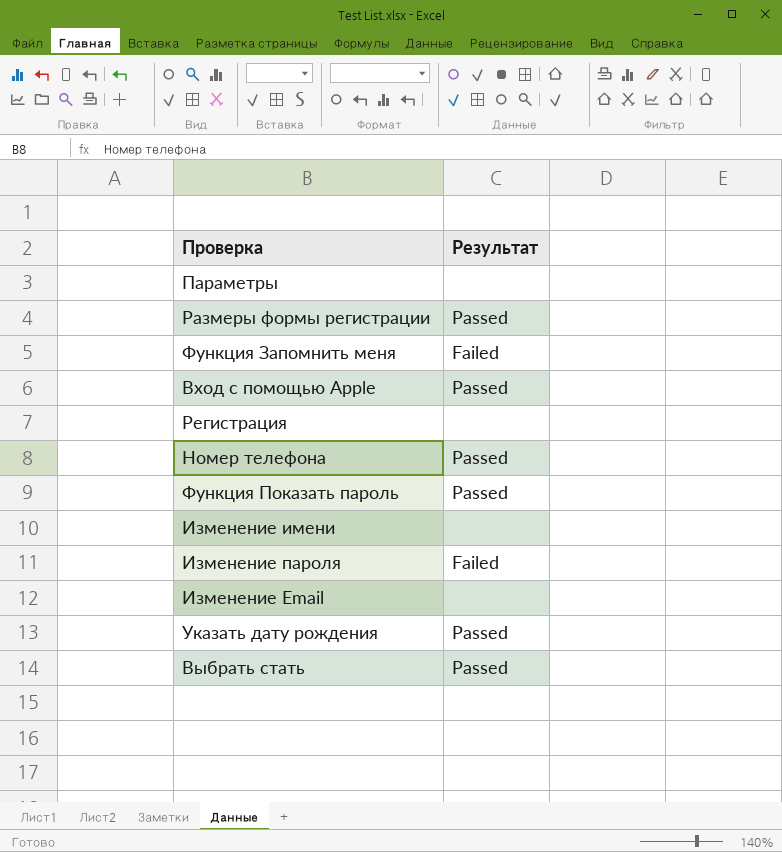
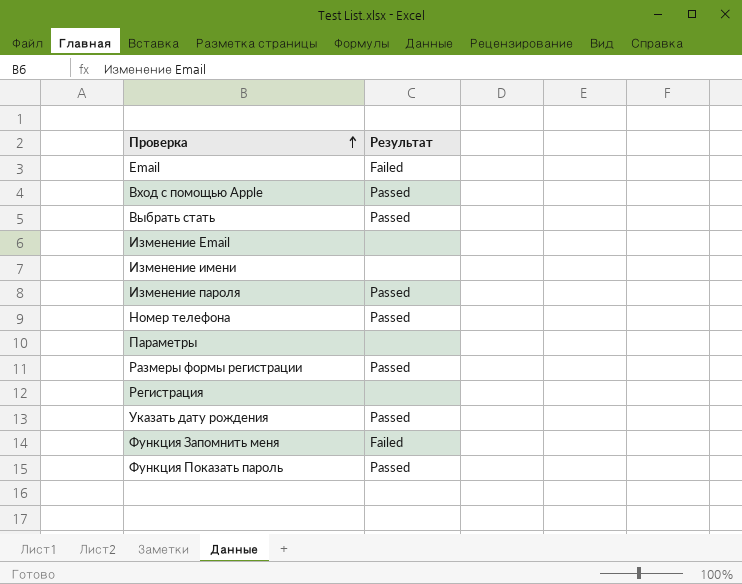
row order: none -> Проверка ascending
row Email: none -> Failed
Изменение пароля | Результат: Failed -> Passed

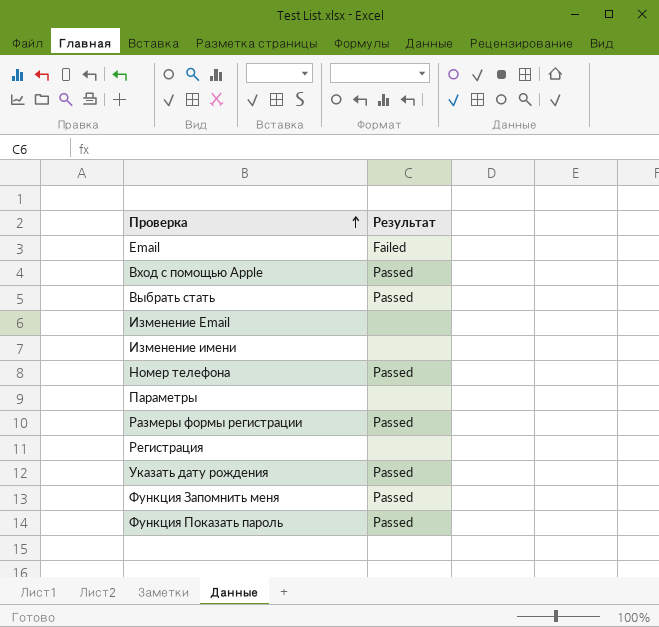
row Изменение пароля: Passed -> none
Функция Запомнить меня | Результат: Failed -> Passed

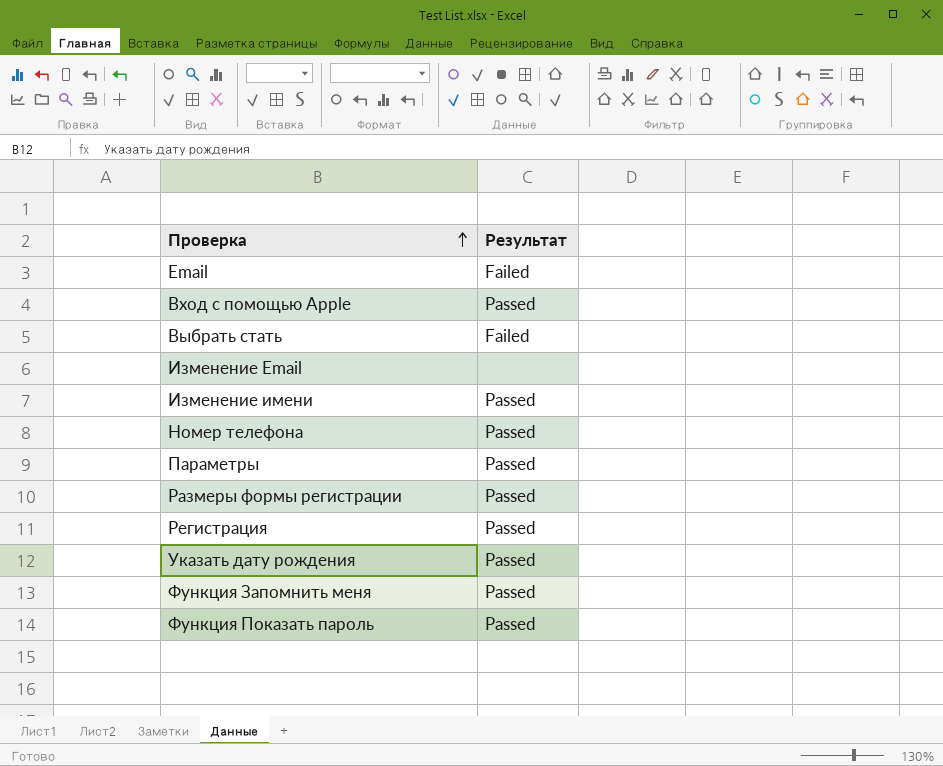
Выбрать стать | Результат: Passed -> Failed
Изменение имени | Результат: none -> Passed
Параметры | Результат: none -> Passed
Регистрация | Результат: none -> Passed

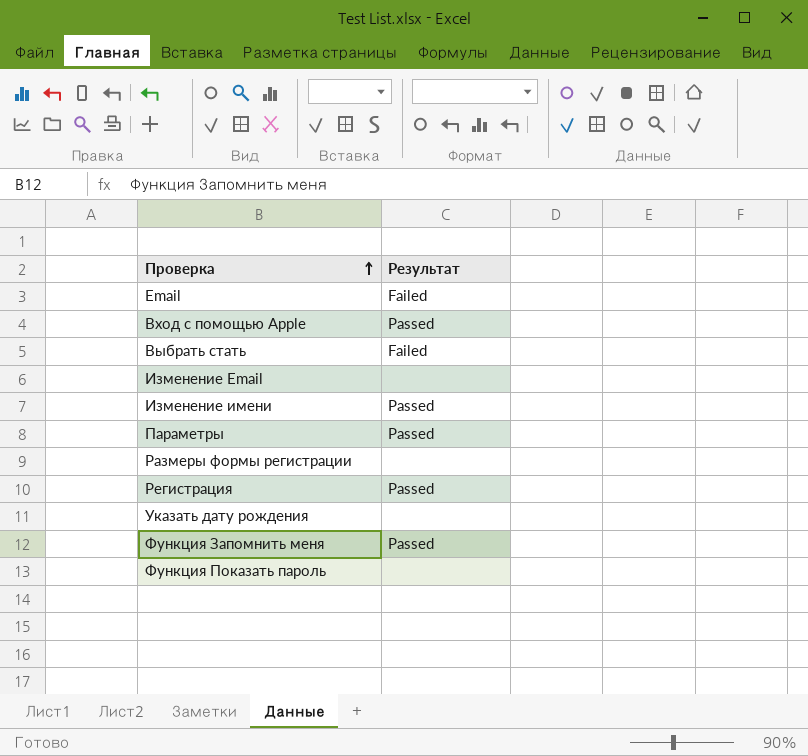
row Номер телефона: Passed -> none
Размеры формы регистрации | Результат: Passed -> none
Указать дату рождения | Результат: Passed -> none
Функция Показать пароль | Результат: Passed -> none

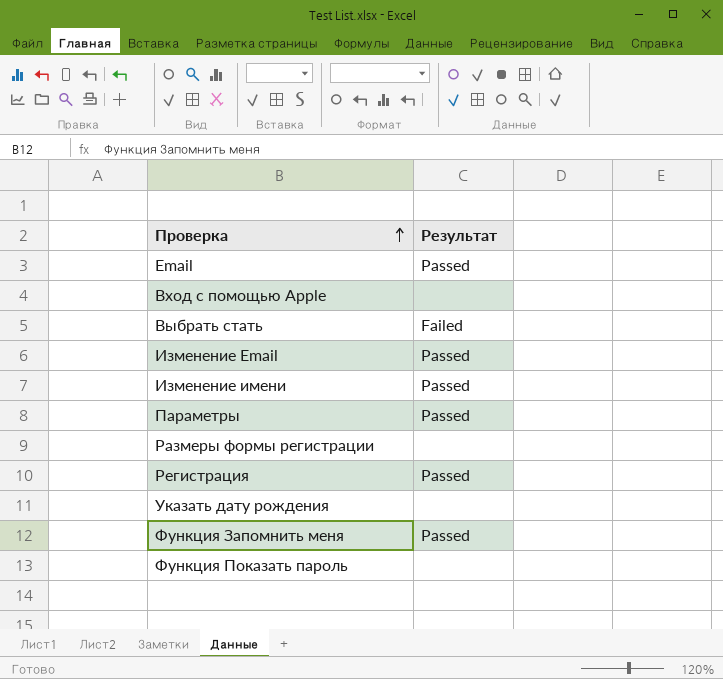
Email | Результат: Failed -> Passed
Вход с помощью Apple | Результат: Passed -> none
Изменение Email | Результат: none -> Passed

